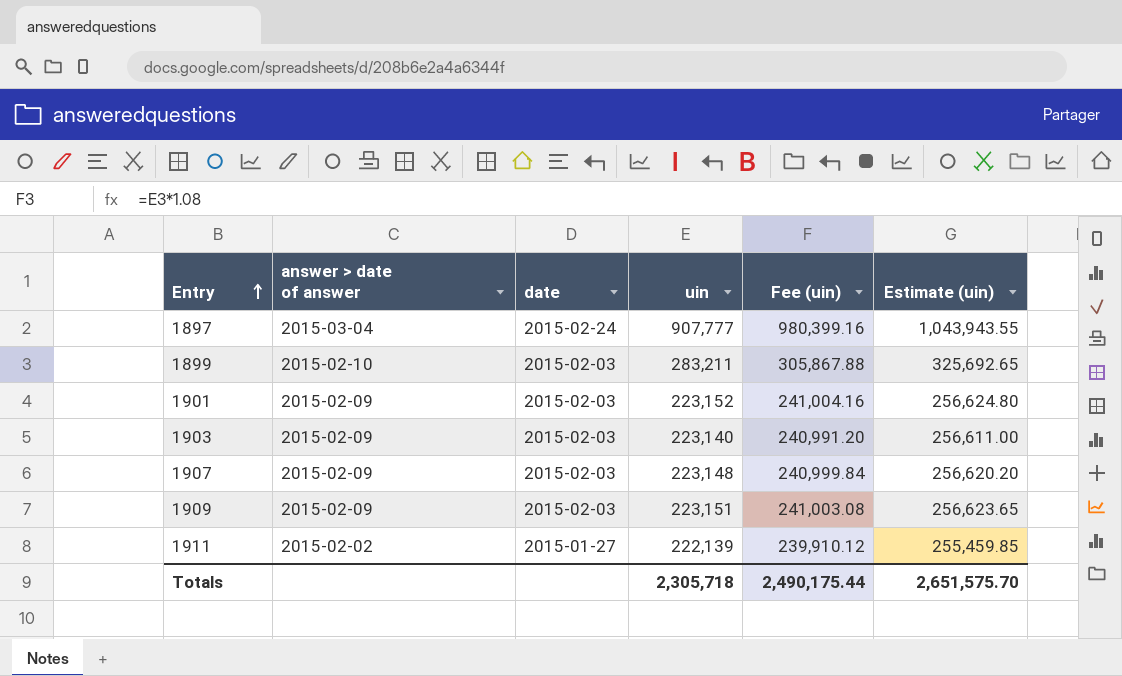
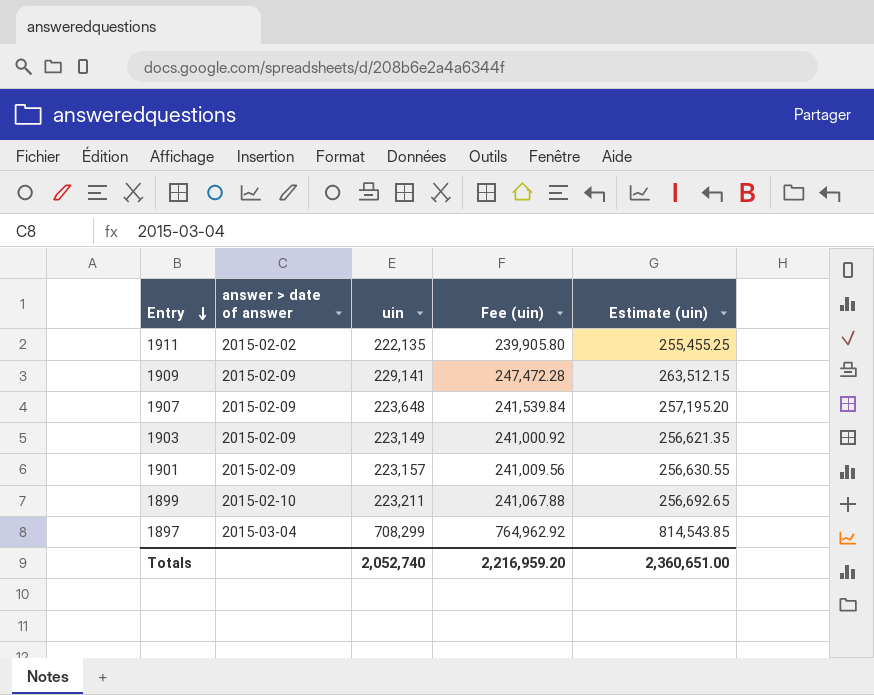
row order: Entry ascending -> Entry descending
column date | position: 3 -> none
1911 | uin: 222,139 -> 222,135
1911 | Fee (uin): 239,910.12 -> 239,905.80
1911 | Estimate (uin): 255,459.85 -> 255,455.25
1909 | uin: 223,151 -> 229,141
1909 | Fee (uin): 241,003.08 -> 247,472.28
1909 | Estimate (uin): 256,623.65 -> 263,512.15
1907 | uin: 223,148 -> 223,648
1907 | Fee (uin): 240,999.84 -> 241,539.84
1907 | Estimate (uin): 256,620.20 -> 257,195.20
1903 | uin: 223,140 -> 223,149
1903 | Fee (uin): 240,991.20 -> 241,000.92
1903 | Estimate (uin): 256,611.00 -> 256,621.35
1901 | uin: 223,152 -> 223,157
1901 | Fee (uin): 241,004.16 -> 241,009.56
1901 | Estimate (uin): 256,624.80 -> 256,630.55
1899 | uin: 283,211 -> 223,211
1899 | Fee (uin): 305,867.88 -> 241,067.88
1899 | Estimate (uin): 325,692.65 -> 256,692.65
1897 | uin: 907,777 -> 708,299
1897 | Fee (uin): 980,399.16 -> 764,962.92
1897 | Estimate (uin): 1,043,943.55 -> 814,543.85
Totals | uin: 2,305,718 -> 2,052,740
Totals | Fee (uin): 2,490,175.44 -> 2,216,959.20
Totals | Estimate (uin): 2,651,575.70 -> 2,360,651.00

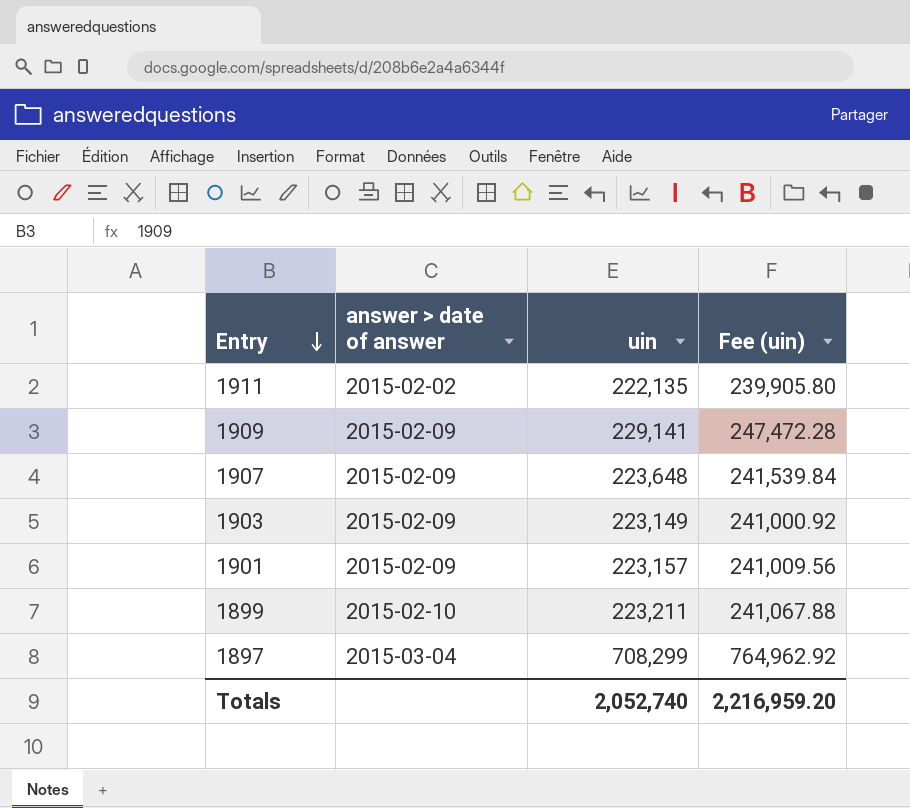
column Estimate (uin) | formula: [uin] * 1.15 -> none

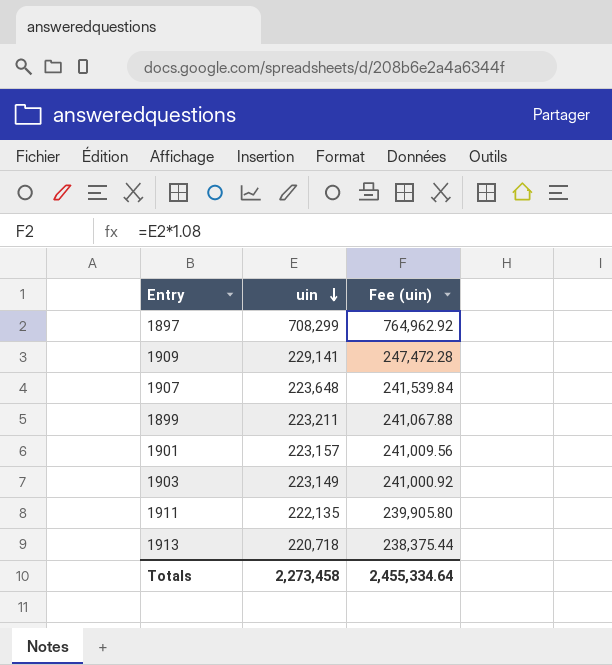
row order: Entry descending -> uin descending
column answer > date of answer | position: 2 -> none
row 1913: none -> 220,718 | 238,375.44
Totals | uin: 2,052,740 -> 2,273,458
Totals | Fee (uin): 2,216,959.20 -> 2,455,334.64

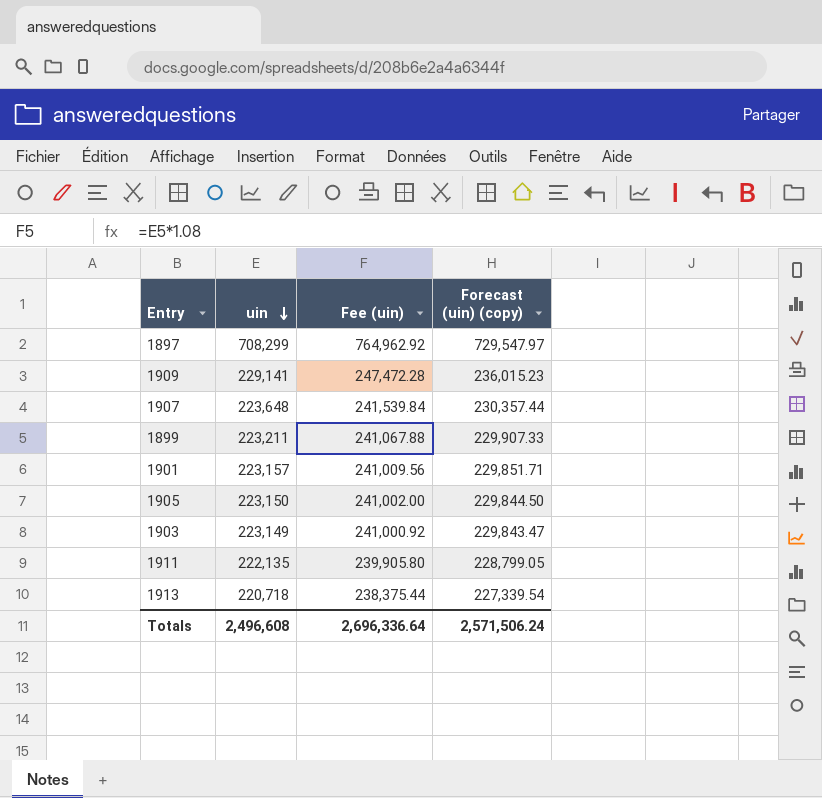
column Forecast (uin) (copy) | formula: none -> [uin] * 1.03
row 1905: none -> 223,150 | 241,002.00 | 229,844.50
Totals | uin: 2,273,458 -> 2,496,608
Totals | Fee (uin): 2,455,334.64 -> 2,696,336.64

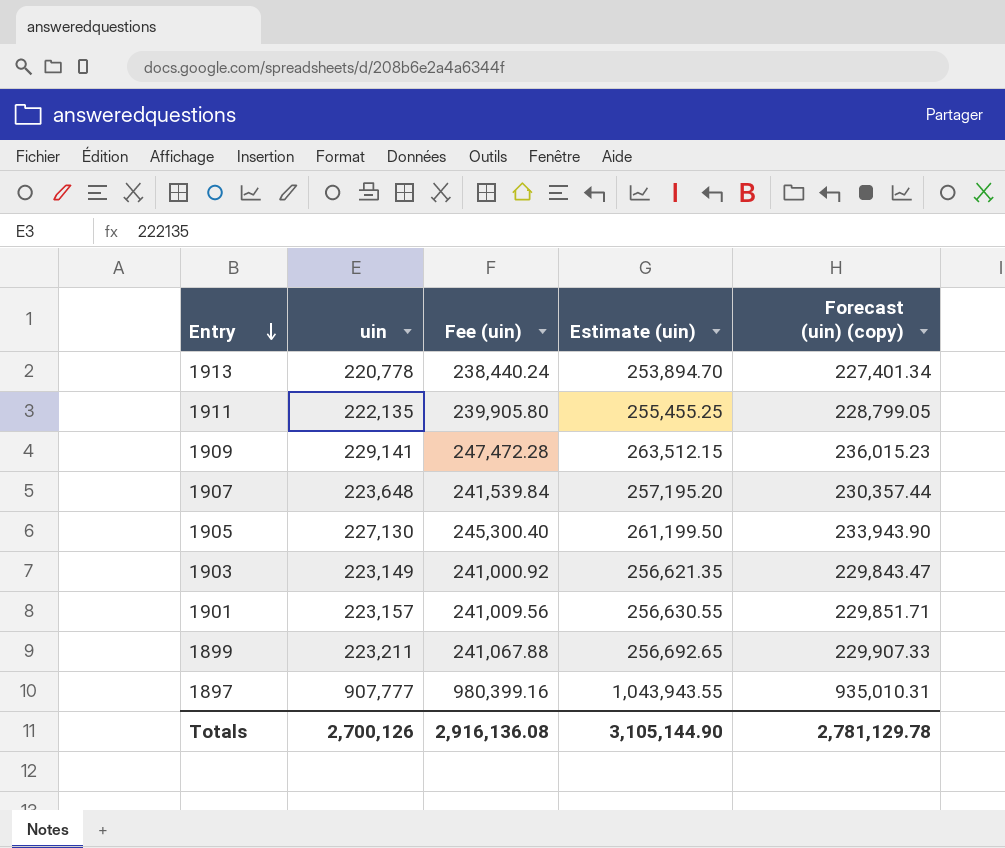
row order: uin descending -> Entry descending
column Estimate (uin) | formula: none -> [uin] * 1.15
1913 | uin: 220,718 -> 220,778
1913 | Fee (uin): 238,375.44 -> 238,440.24
1913 | Forecast (uin) (copy): 227,339.54 -> 227,401.34
1905 | uin: 223,150 -> 227,130
1905 | Fee (uin): 241,002.00 -> 245,300.40
1905 | Forecast (uin) (copy): 229,844.50 -> 233,943.90
1897 | uin: 708,299 -> 907,777
1897 | Fee (uin): 764,962.92 -> 980,399.16
1897 | Forecast (uin) (copy): 729,547.97 -> 935,010.31
Totals | uin: 2,496,608 -> 2,700,126
Totals | Fee (uin): 2,696,336.64 -> 2,916,136.08
Totals | Forecast (uin) (copy): 2,571,506.24 -> 2,781,129.78

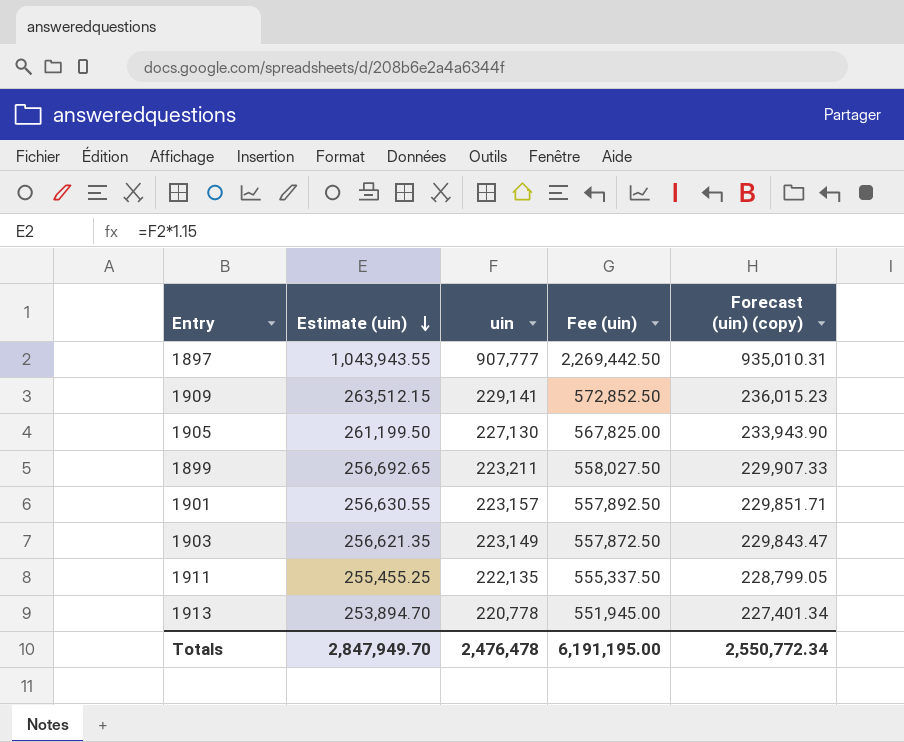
row order: Entry descending -> Estimate (uin) descending
column Estimate (uin) | position: 4 -> 2
column Fee (uin) | formula: [uin] * 1.08 -> [uin] * 2.5
row 1907: 223,648 | 241,539.84 | 257,195.20 | 230,357.44 -> none
Totals | Estimate (uin): 3,105,144.90 -> 2,847,949.70
Totals | uin: 2,700,126 -> 2,476,478
Totals | Fee (uin): 2,916,136.08 -> 6,191,195.00
Totals | Forecast (uin) (copy): 2,781,129.78 -> 2,550,772.34

